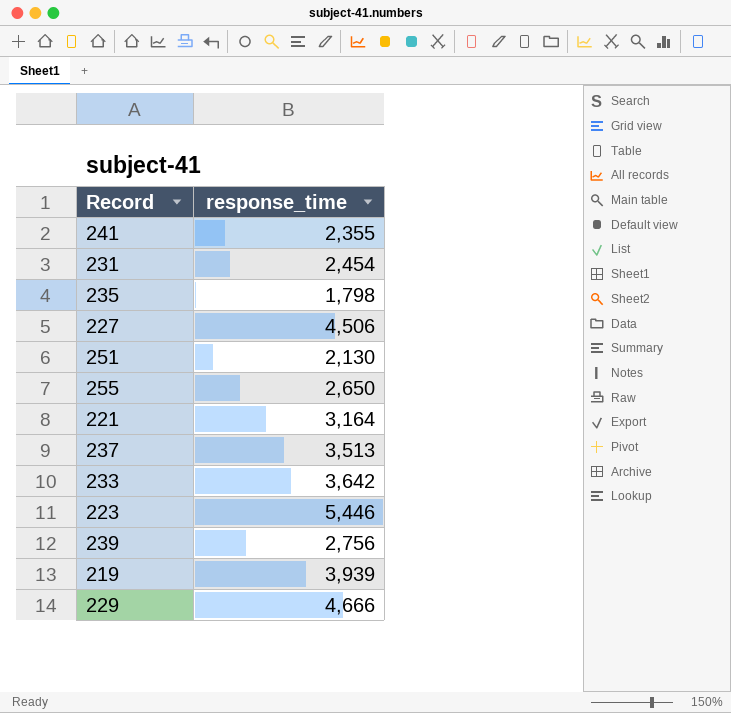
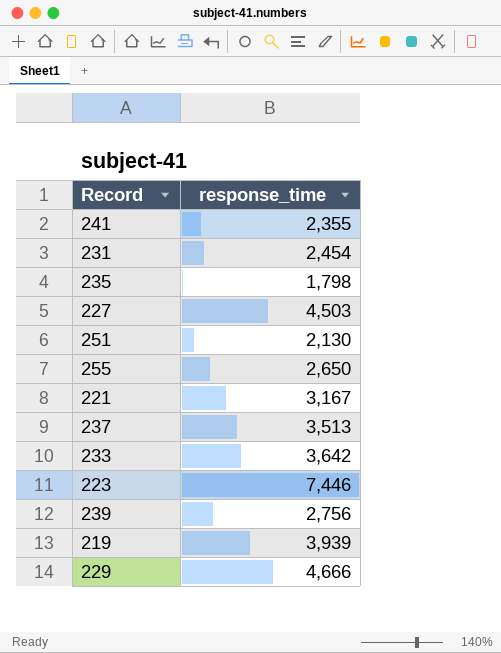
227 | response_time: 4,506 -> 4,503
221 | response_time: 3,164 -> 3,167
223 | response_time: 5,446 -> 7,446

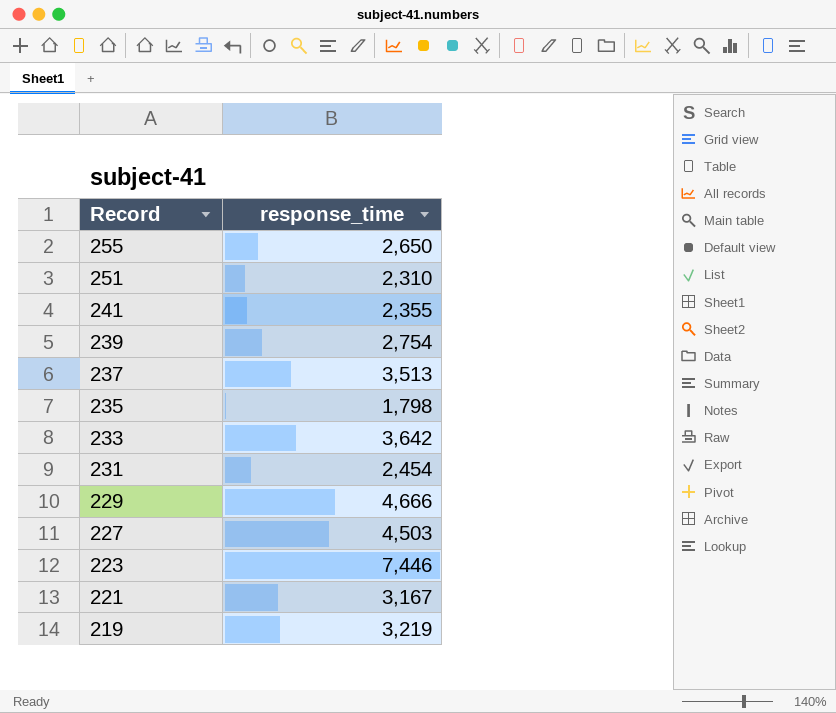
row order: none -> Record descending
251 | response_time: 2,130 -> 2,310
239 | response_time: 2,756 -> 2,754
219 | response_time: 3,939 -> 3,219

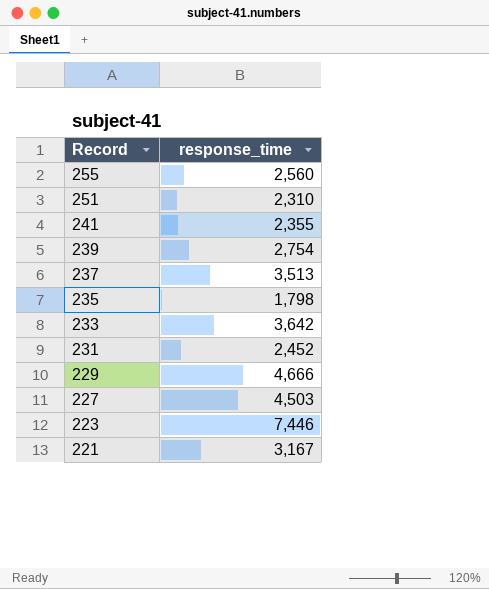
row 219: 3,219 -> none
255 | response_time: 2,650 -> 2,560
231 | response_time: 2,454 -> 2,452

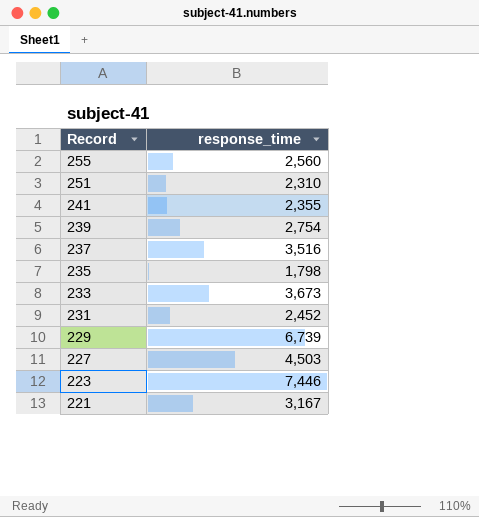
237 | response_time: 3,513 -> 3,516
233 | response_time: 3,642 -> 3,673
229 | response_time: 4,666 -> 6,739

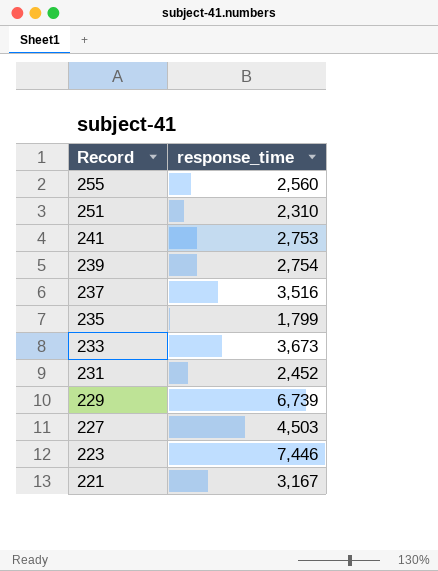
241 | response_time: 2,355 -> 2,753
235 | response_time: 1,798 -> 1,799

